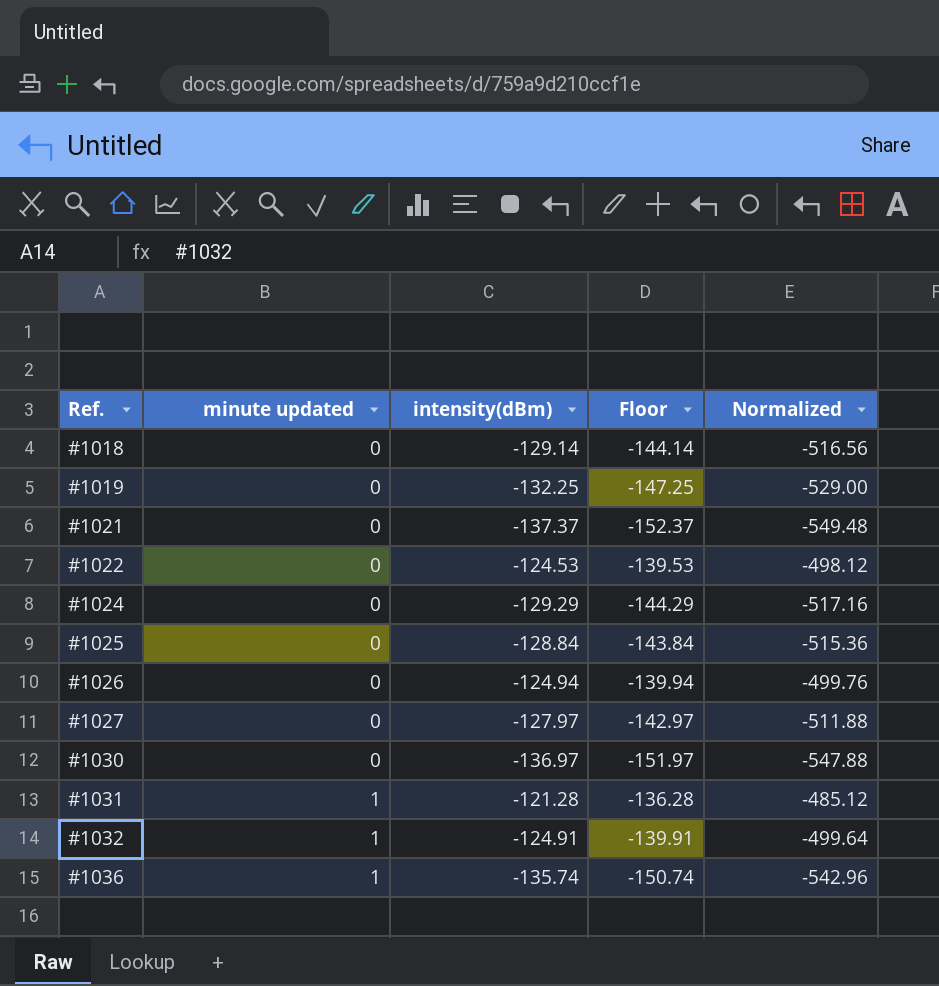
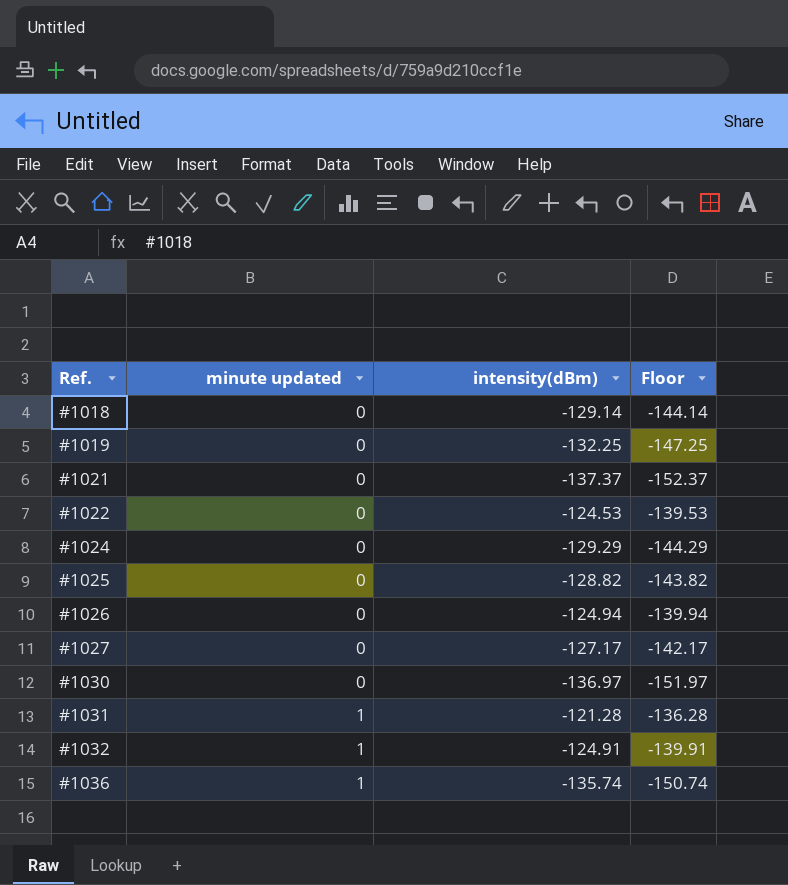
column Normalized | formula: [intensity(dBm)] * 4 -> none
#1025 | intensity(dBm): -128.84 -> -128.82
#1025 | Floor: -143.84 -> -143.82
#1027 | intensity(dBm): -127.97 -> -127.17
#1027 | Floor: -142.97 -> -142.17

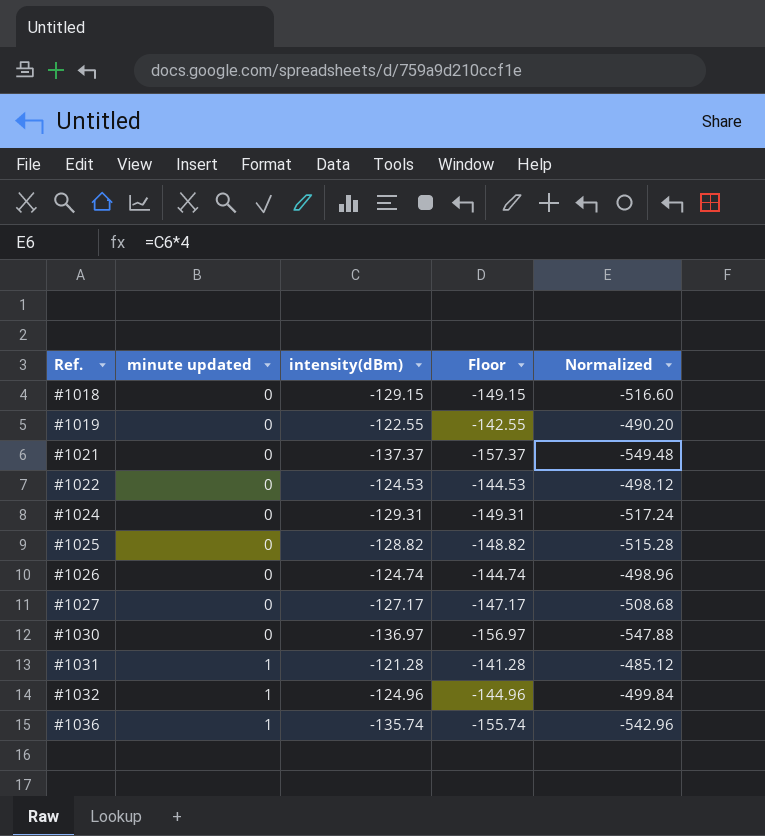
column Floor | formula: [intensity(dBm)] - 15 -> [intensity(dBm)] - 20
column Normalized | formula: none -> [intensity(dBm)] * 4
#1018 | intensity(dBm): -129.14 -> -129.15
#1019 | intensity(dBm): -132.25 -> -122.55
#1024 | intensity(dBm): -129.29 -> -129.31
#1026 | intensity(dBm): -124.94 -> -124.74
#1032 | intensity(dBm): -124.91 -> -124.96

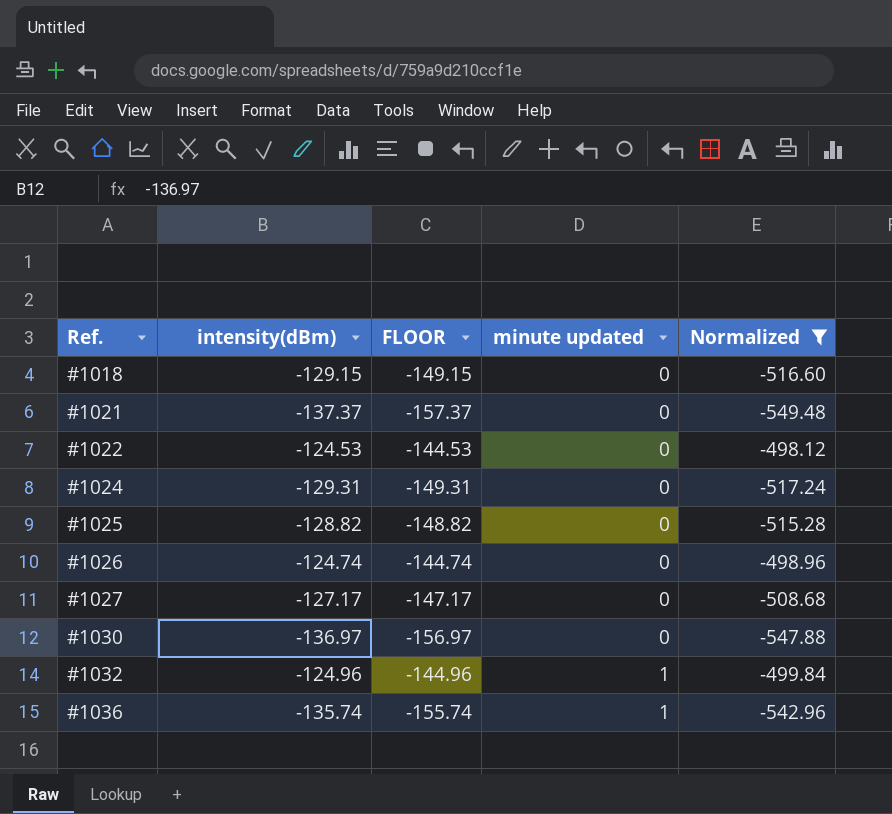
filter: none -> Normalized <= -498.12
column name: Floor -> FLOOR
column minute updated | position: 2 -> 4

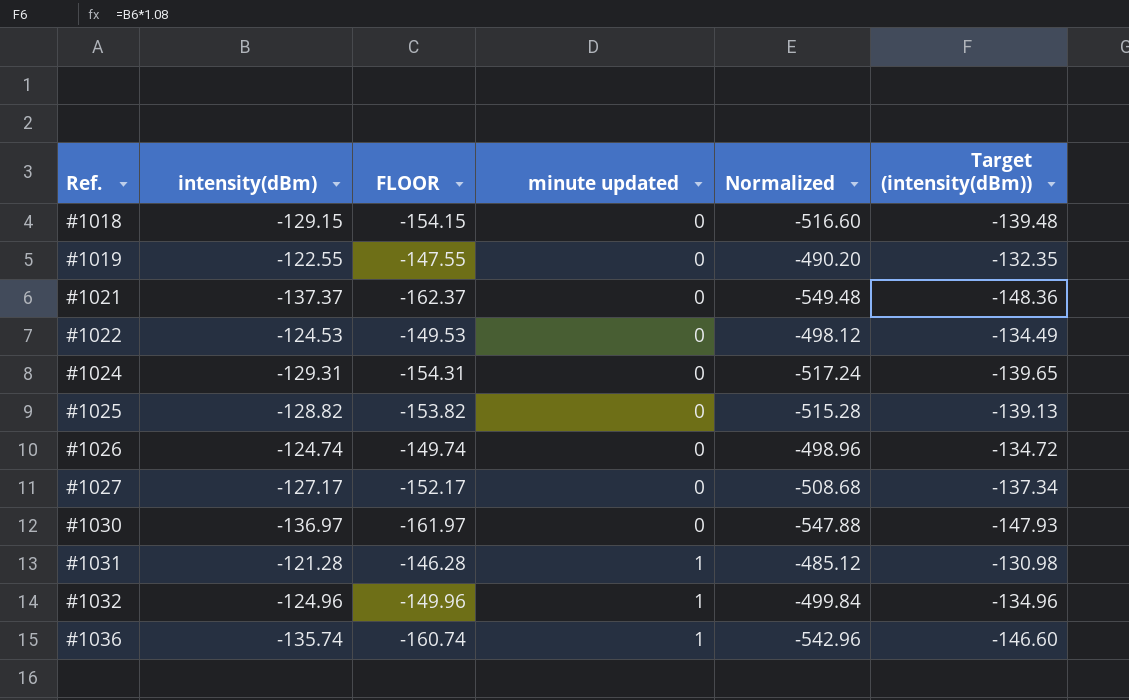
filter: Normalized <= -498.12 -> none
column FLOOR | formula: [intensity(dBm)] - 20 -> [intensity(dBm)] - 25
column Target (intensity(dBm)) | formula: none -> [intensity(dBm)] * 1.08

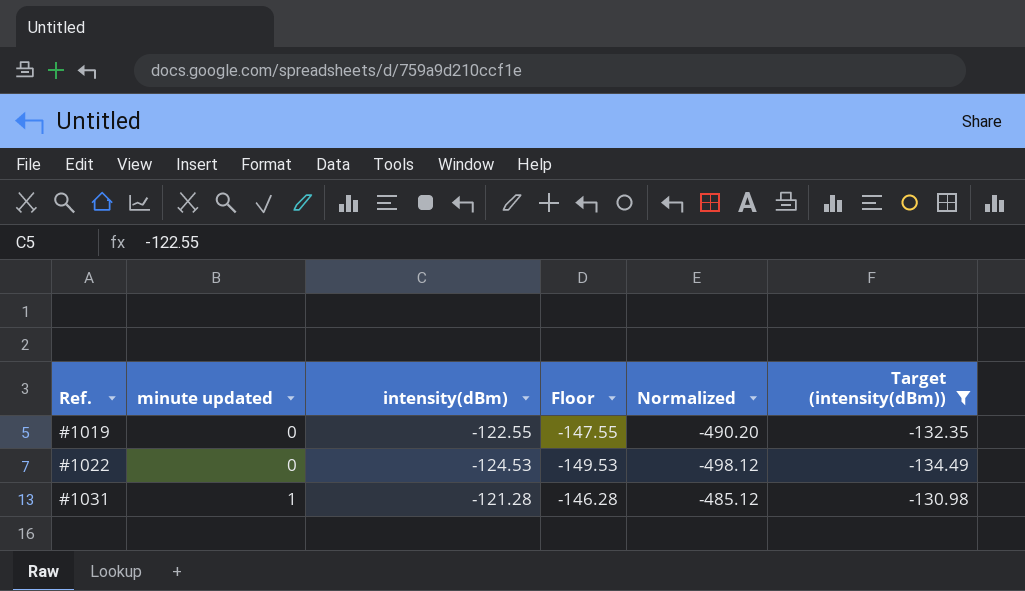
filter: none -> Target (intensity(dBm)) >= -134.49
column minute updated | position: 4 -> 2
column name: FLOOR -> Floor

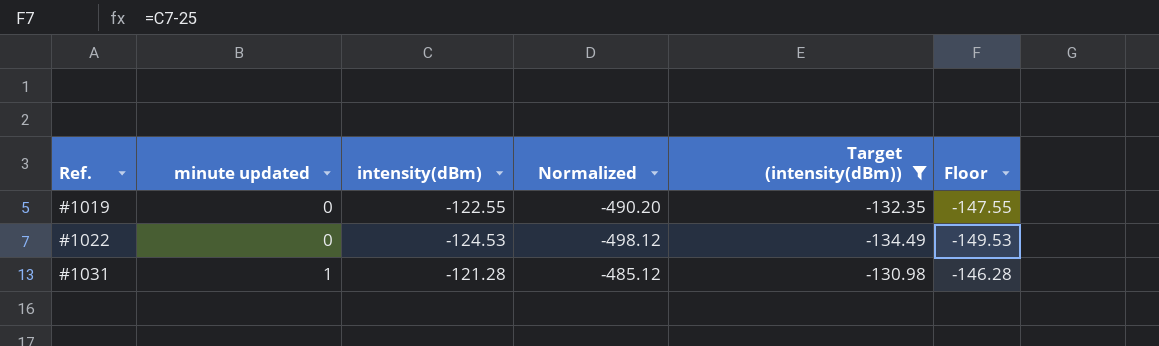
column Floor | position: 4 -> 6

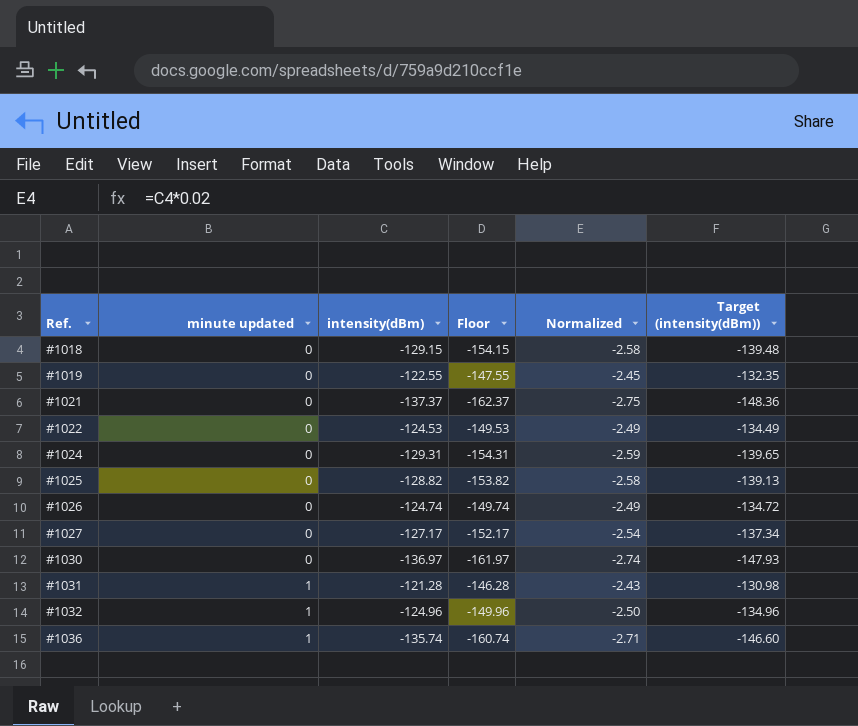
filter: Target (intensity(dBm)) >= -134.49 -> none
column Floor | position: 6 -> 4
column Normalized | formula: [intensity(dBm)] * 4 -> [intensity(dBm)] * 0.02

